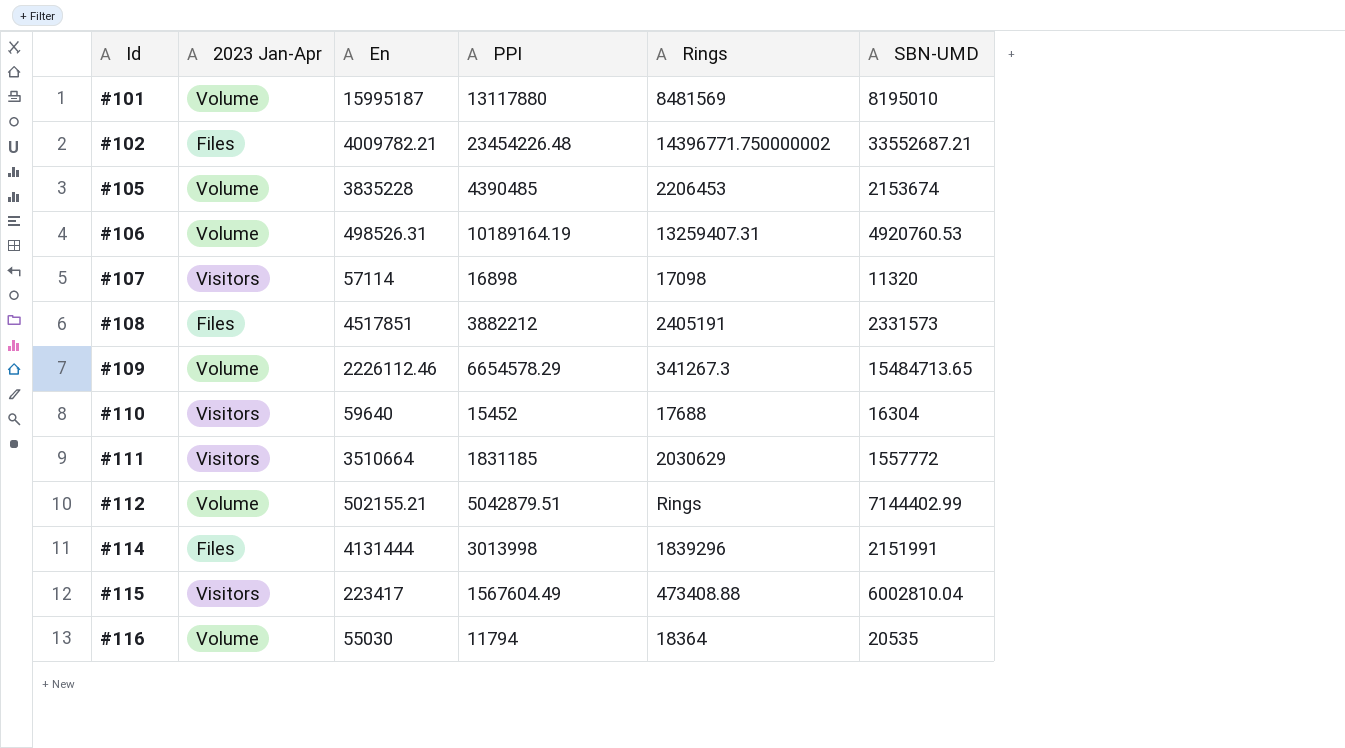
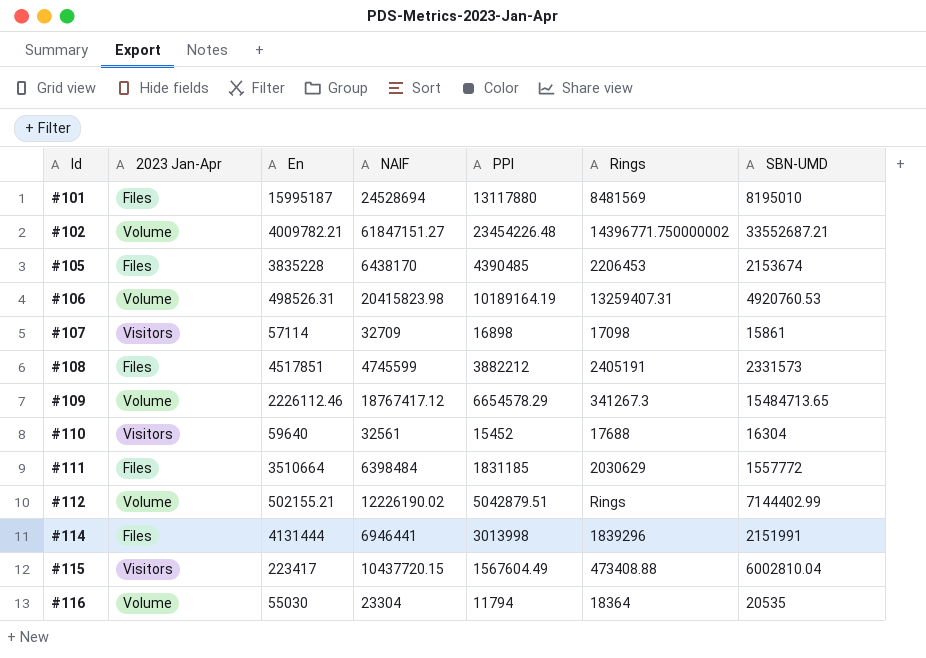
column NAIF | position: none -> 4
#101 | 2023 Jan-Apr: Volume -> Files
#102 | 2023 Jan-Apr: Files -> Volume
#105 | 2023 Jan-Apr: Volume -> Files
#107 | SBN-UMD: 11320 -> 15861
#111 | 2023 Jan-Apr: Visitors -> Files

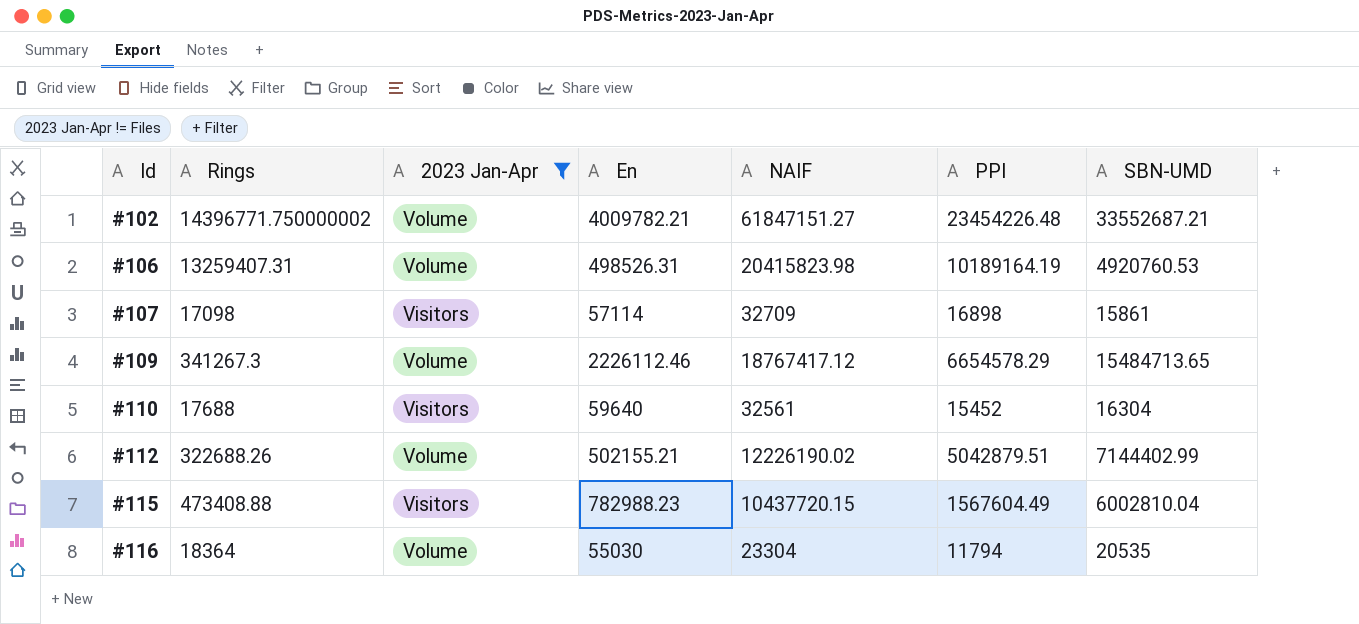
filter: none -> 2023 Jan-Apr != Files
column Rings | position: 6 -> 2
#112 | Rings: Rings -> 322688.26
#115 | En: 223417 -> 782988.23

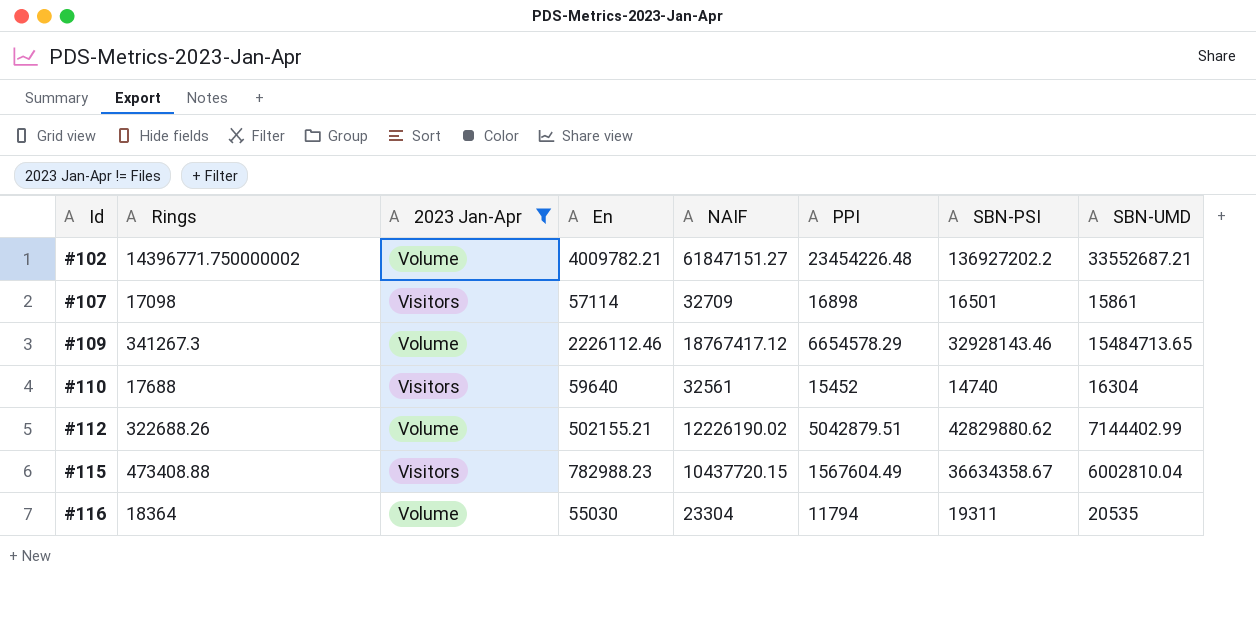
column SBN-PSI | position: none -> 7
row #106: 13259407.31 | Volume | 498526.31 | 20415823.98 | 10189164.19 | 4920760.53 -> none

